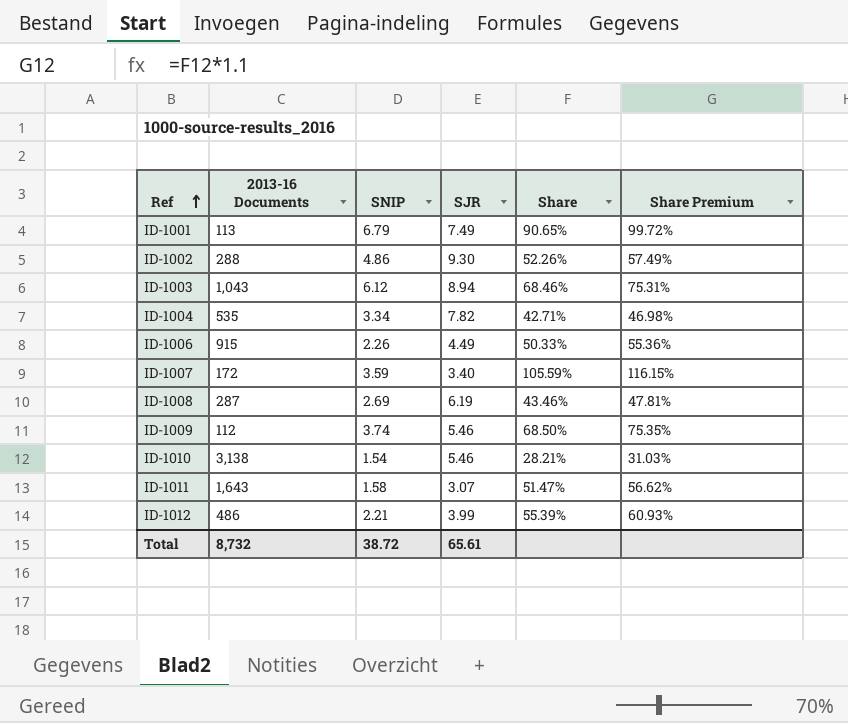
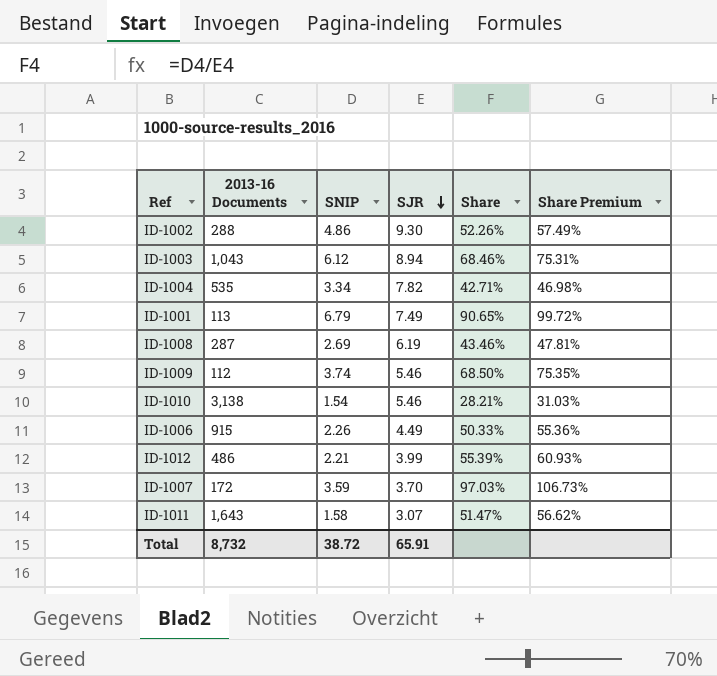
row order: Ref ascending -> SJR descending
ID-1007 | SJR: 3.40 -> 3.70
ID-1007 | Share: 105.59% -> 97.03%
ID-1007 | Share Premium: 116.15% -> 106.73%
Total | SJR: 65.61 -> 65.91

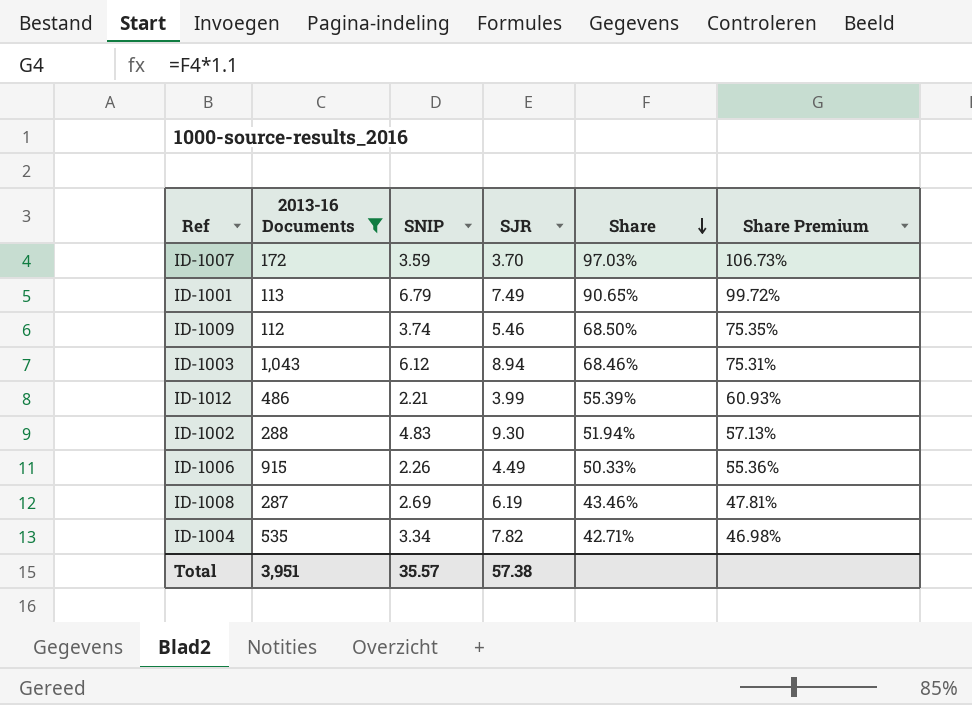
filter: none -> 2013-16 Documents <= 1,043
row order: SJR descending -> Share descending
ID-1002 | SNIP: 4.86 -> 4.83
ID-1002 | Share: 52.26% -> 51.94%
ID-1002 | Share Premium: 57.49% -> 57.13%
Total | 2013-16 Documents: 8,732 -> 3,951
Total | SNIP: 38.72 -> 35.57
Total | SJR: 65.91 -> 57.38

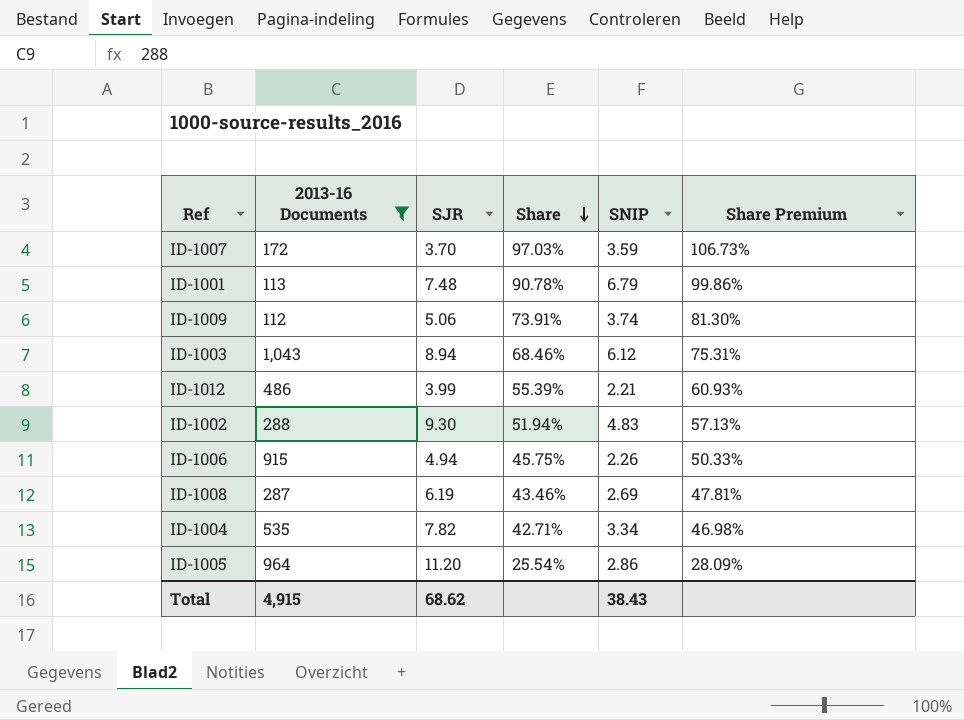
column SNIP | position: 3 -> 5
ID-1001 | SJR: 7.49 -> 7.48
ID-1001 | Share: 90.65% -> 90.78%
ID-1001 | Share Premium: 99.72% -> 99.86%
ID-1009 | SJR: 5.46 -> 5.06
ID-1009 | Share: 68.50% -> 73.91%
ID-1009 | Share Premium: 75.35% -> 81.30%
ID-1006 | SJR: 4.49 -> 4.94
ID-1006 | Share: 50.33% -> 45.75%
ID-1006 | Share Premium: 55.36% -> 50.33%
row ID-1005: none -> 964 | 11.20 | 25.54% | 2.86 | 28.09%
Total | 2013-16 Documents: 3,951 -> 4,915
Total | SJR: 57.38 -> 68.62
Total | SNIP: 35.57 -> 38.43

